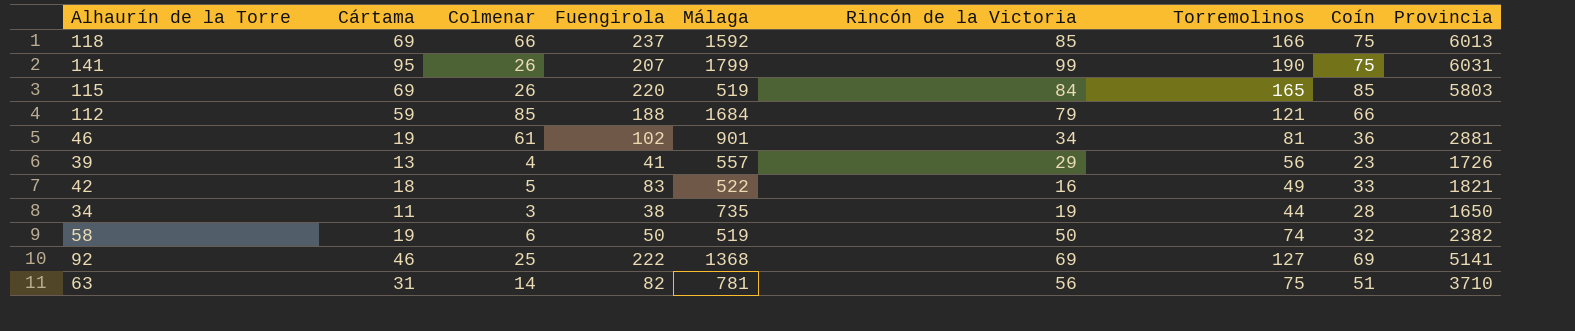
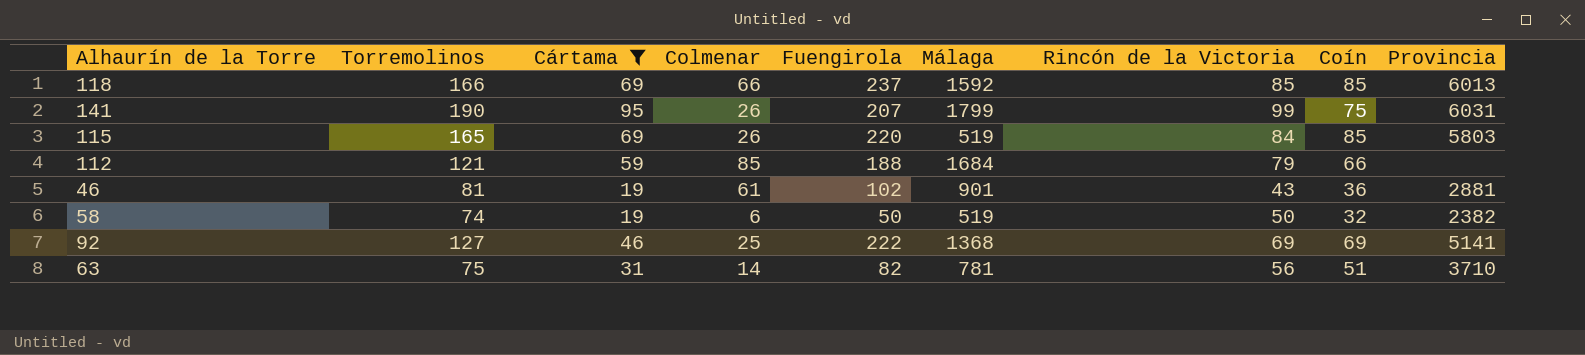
filter: none -> Cártama >= 19
column Torremolinos | position: 7 -> 2
118 | Coín: 75 -> 85
46 | Rincón de la Victoria: 34 -> 43

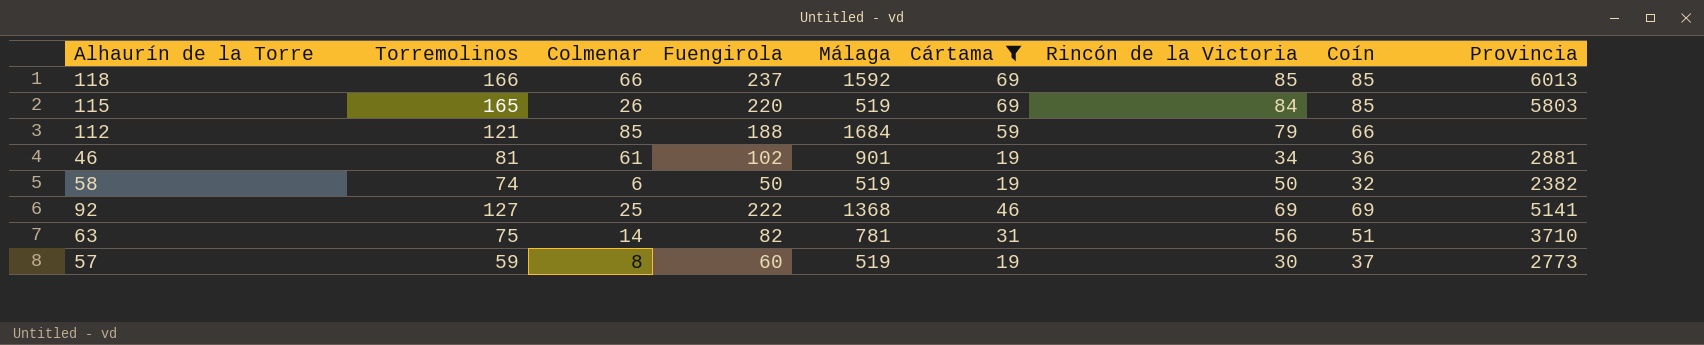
column Cártama | position: 3 -> 6
row 141: 190 | 95 | 26 | 207 | 1799 | 99 | 75 | 6031 -> none
46 | Rincón de la Victoria: 43 -> 34
row 57: none -> 59 | 8 | 60 | 519 | 19 | 30 | 37 | 2773

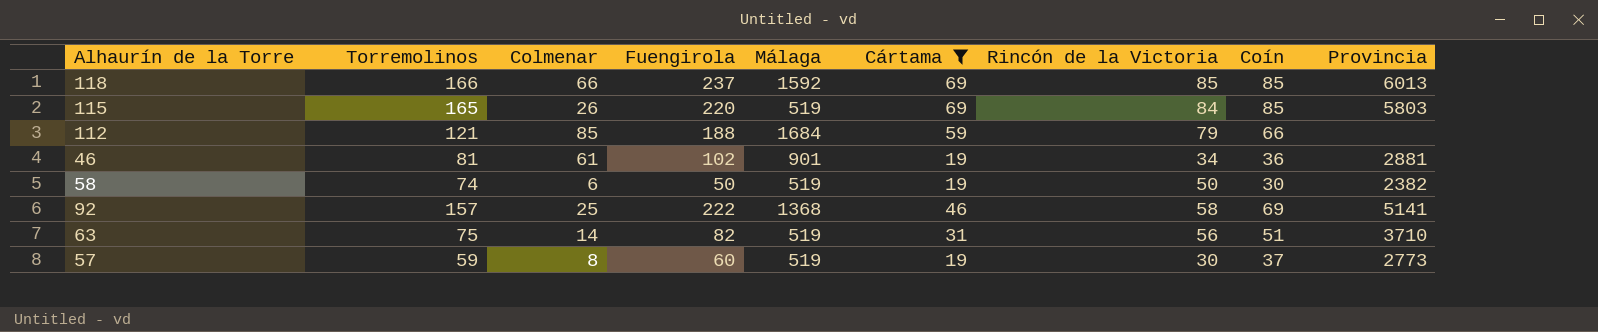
58 | Coín: 32 -> 30
92 | Torremolinos: 127 -> 157
92 | Rincón de la Victoria: 69 -> 58
63 | Málaga: 781 -> 519

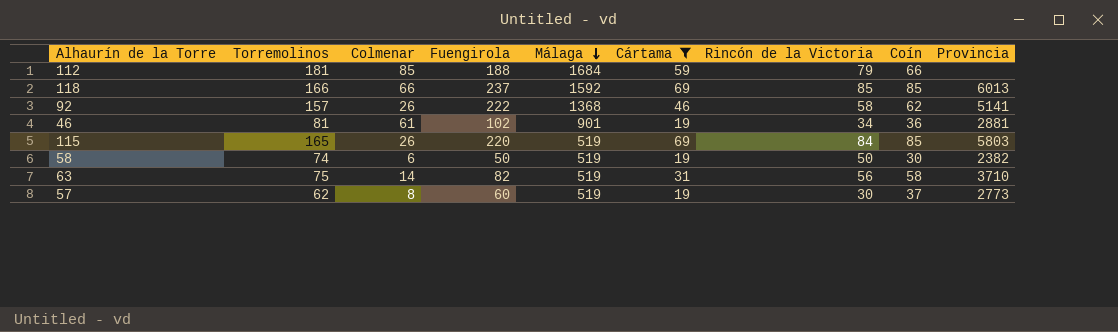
row order: none -> Málaga descending
112 | Torremolinos: 121 -> 181
92 | Colmenar: 25 -> 26
92 | Coín: 69 -> 62
63 | Coín: 51 -> 58
57 | Torremolinos: 59 -> 62

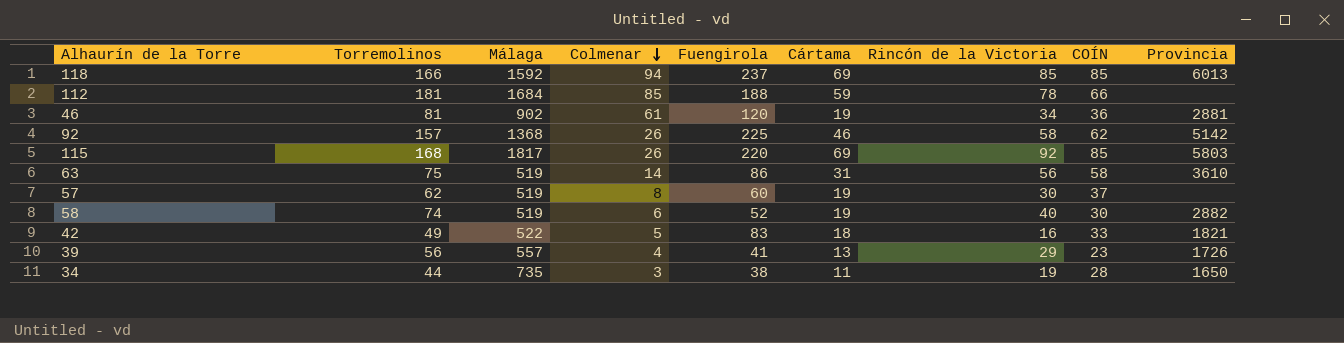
filter: Cártama >= 19 -> none
row order: Málaga descending -> Colmenar descending
column Málaga | position: 5 -> 3
column name: Coín -> COÍN
118 | Colmenar: 66 -> 94
112 | Rincón de la Victoria: 79 -> 78
46 | Málaga: 901 -> 902
46 | Fuengirola: 102 -> 120
92 | Fuengirola: 222 -> 225
92 | Provincia: 5141 -> 5142
115 | Torremolinos: 165 -> 168
115 | Málaga: 519 -> 1817
115 | Rincón de la Victoria: 84 -> 92
63 | Fuengirola: 82 -> 86
63 | Provincia: 3710 -> 3610
57 | Provincia: 2773 -> none
58 | Fuengirola: 50 -> 52
58 | Rincón de la Victoria: 50 -> 40
58 | Provincia: 2382 -> 2882

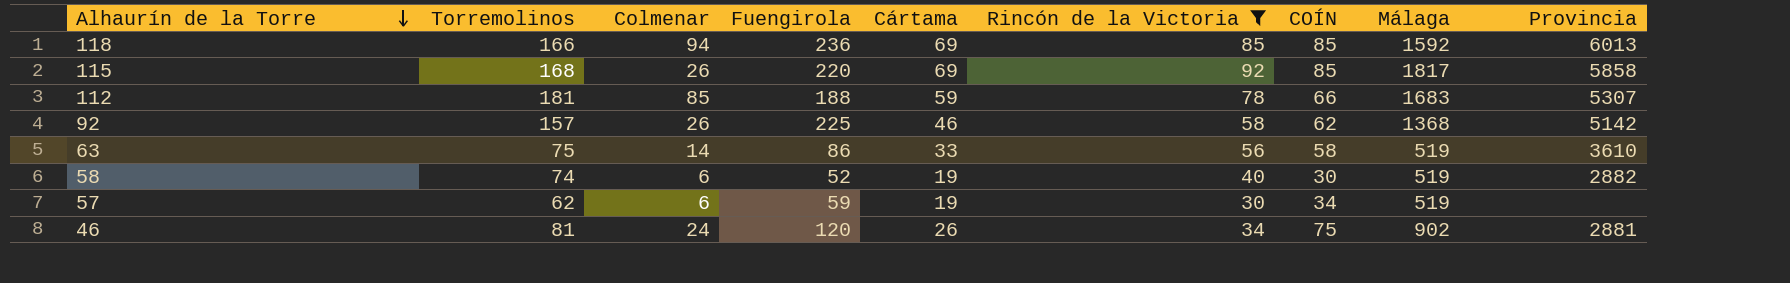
filter: none -> Rincón de la Victoria >= 30
row order: Colmenar descending -> Alhaurín de la Torre descending
column Málaga | position: 3 -> 8
118 | Fuengirola: 237 -> 236
115 | Provincia: 5803 -> 5858
112 | Málaga: 1684 -> 1683
112 | Provincia: none -> 5307
63 | Cártama: 31 -> 33
57 | Colmenar: 8 -> 6
57 | Fuengirola: 60 -> 59
57 | COÍN: 37 -> 34
46 | Colmenar: 61 -> 24
46 | Cártama: 19 -> 26
46 | COÍN: 36 -> 75

